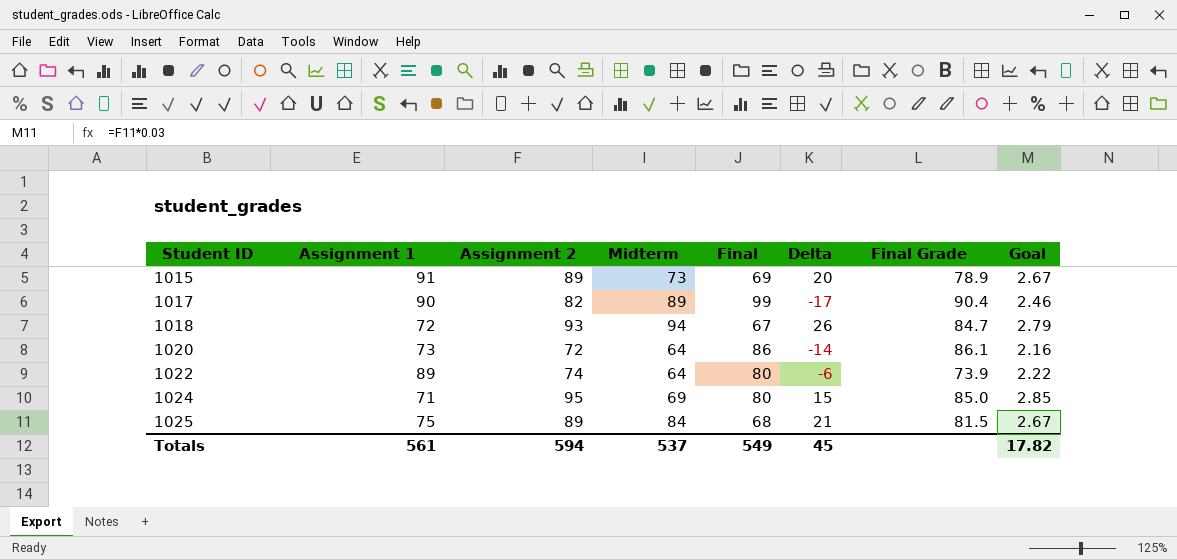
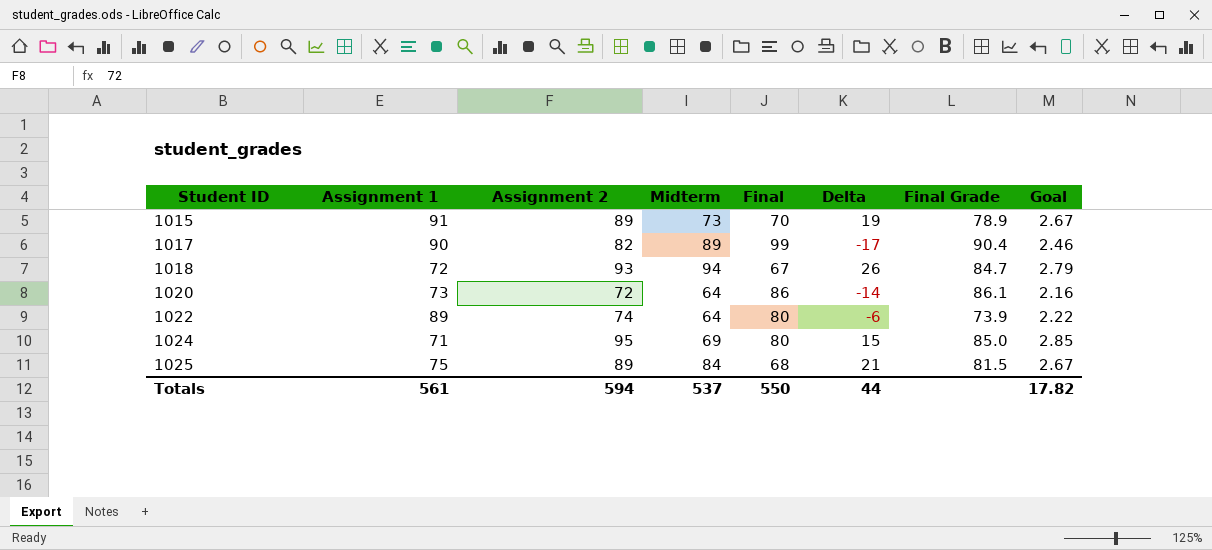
1015 | Final: 69 -> 70
1015 | Delta: 20 -> 19
Totals | Final: 549 -> 550
Totals | Delta: 45 -> 44

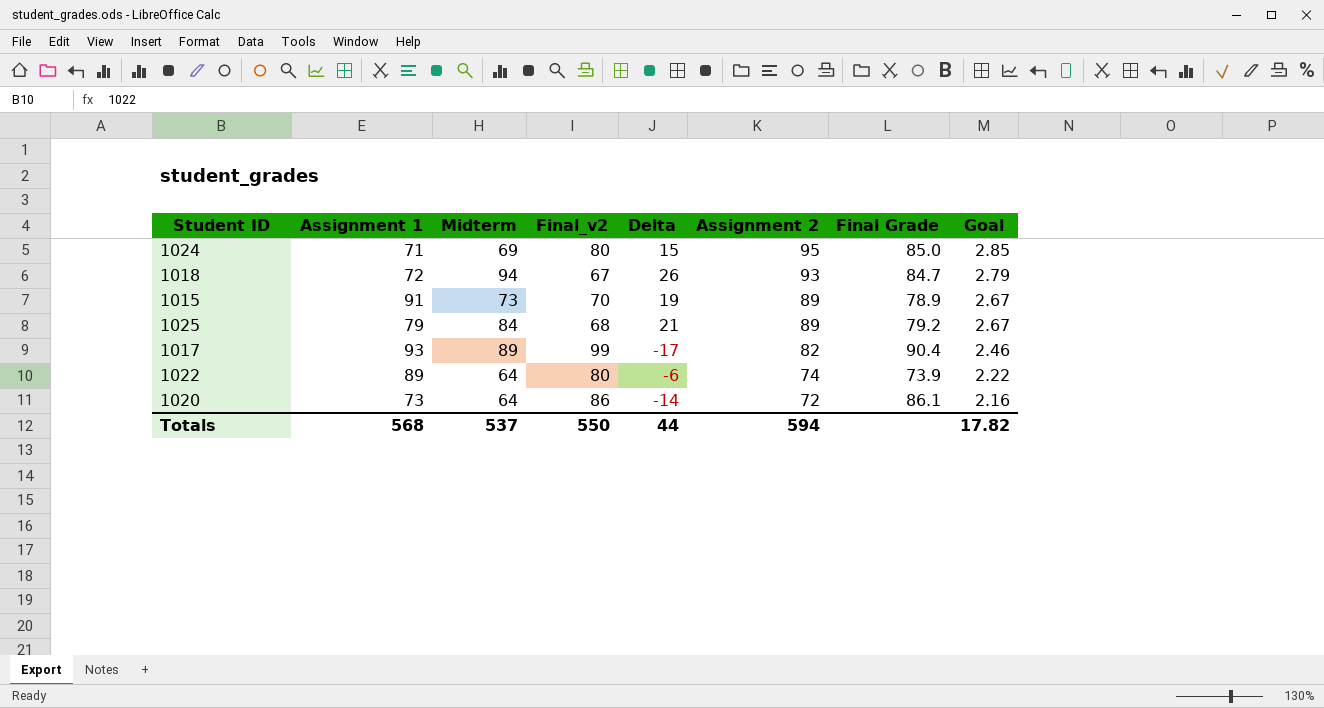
row order: Student ID ascending -> Assignment 2 descending
column name: Final -> Final_v2
column Assignment 2 | position: 3 -> 6
1025 | Assignment 1: 75 -> 79
1025 | Final Grade: 81.5 -> 79.2
1017 | Assignment 1: 90 -> 93
Totals | Assignment 1: 561 -> 568

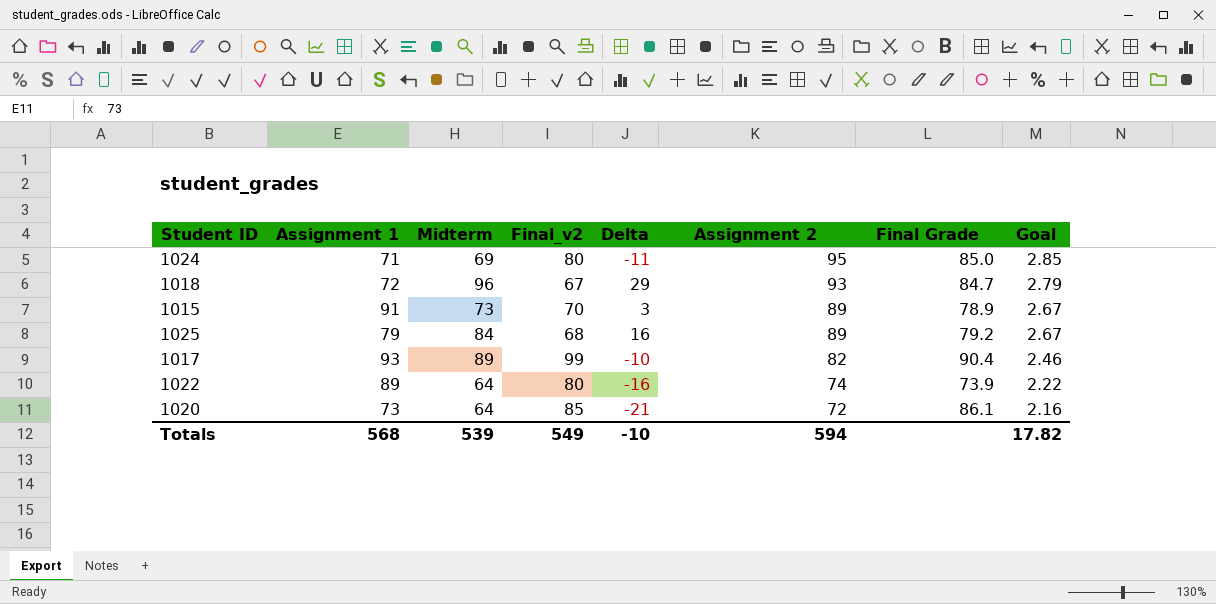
column Delta | formula: [Assignment 2] - [Final_v2] -> [Midterm] - [Final_v2]
1018 | Midterm: 94 -> 96
1020 | Final_v2: 86 -> 85
Totals | Midterm: 537 -> 539
Totals | Final_v2: 550 -> 549
Totals | Delta: 44 -> -10

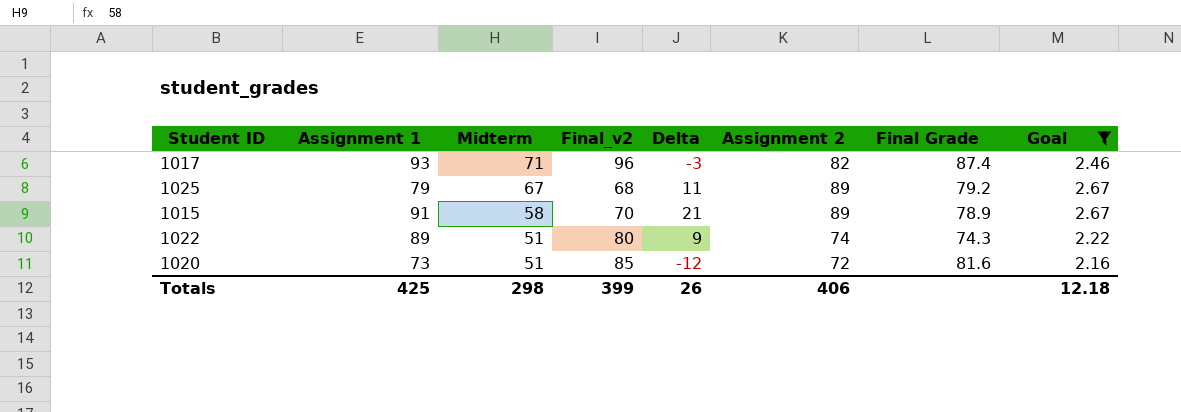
filter: none -> Goal <= 2.67
row order: Assignment 2 descending -> Midterm descending
column Delta | formula: [Midterm] - [Final_v2] -> [Assignment 1] - [Final_v2]
1017 | Midterm: 89 -> 71
1017 | Final_v2: 99 -> 96
1017 | Final Grade: 90.4 -> 87.4
1025 | Midterm: 84 -> 67
1015 | Midterm: 73 -> 58
1022 | Midterm: 64 -> 51
1022 | Final Grade: 73.9 -> 74.3
1020 | Midterm: 64 -> 51
1020 | Final Grade: 86.1 -> 81.6
Totals | Assignment 1: 568 -> 425
Totals | Midterm: 539 -> 298
Totals | Final_v2: 549 -> 399
Totals | Delta: -10 -> 26
Totals | Assignment 2: 594 -> 406
Totals | Goal: 17.82 -> 12.18

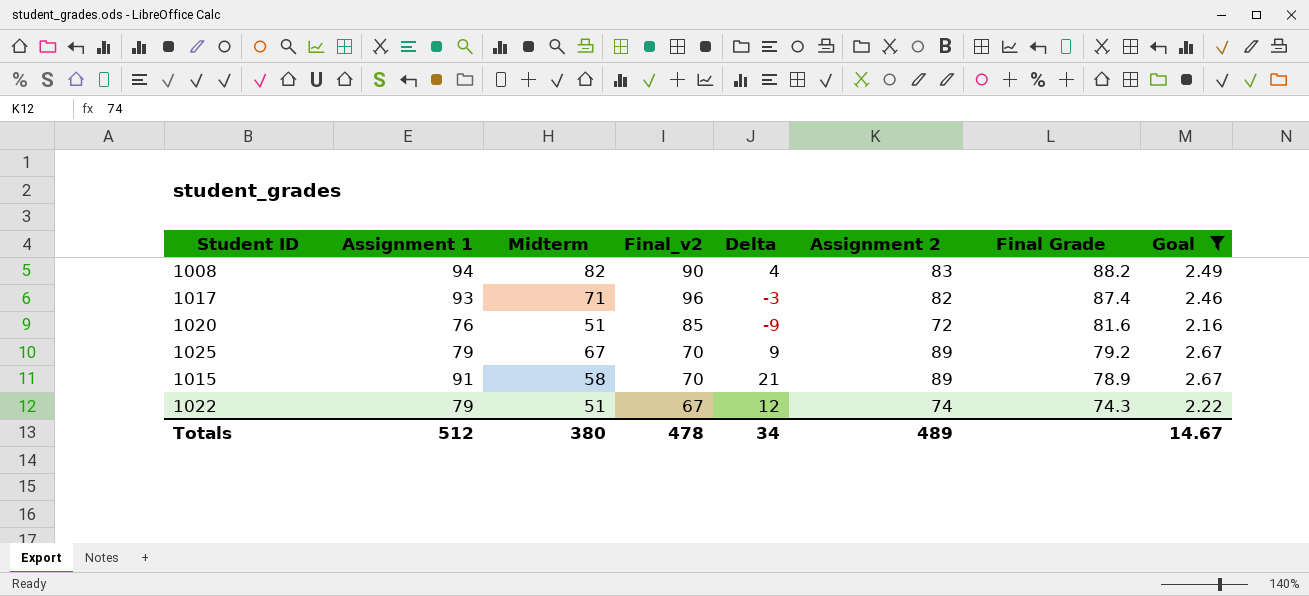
row order: Midterm descending -> Final Grade descending
row 1008: none -> 94 | 82 | 90 | 4 | 83 | 88.2 | 2.49
1020 | Assignment 1: 73 -> 76
1020 | Delta: -12 -> -9
1025 | Final_v2: 68 -> 70
1025 | Delta: 11 -> 9
1022 | Assignment 1: 89 -> 79
1022 | Final_v2: 80 -> 67
1022 | Delta: 9 -> 12
Totals | Assignment 1: 425 -> 512
Totals | Midterm: 298 -> 380
Totals | Final_v2: 399 -> 478
Totals | Delta: 26 -> 34
Totals | Assignment 2: 406 -> 489
Totals | Goal: 12.18 -> 14.67

